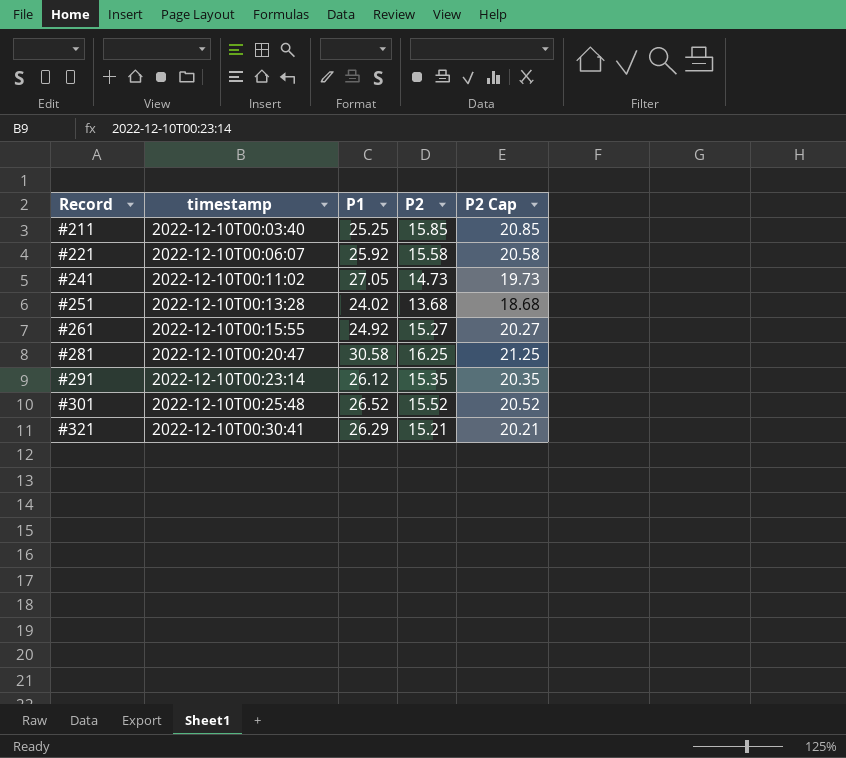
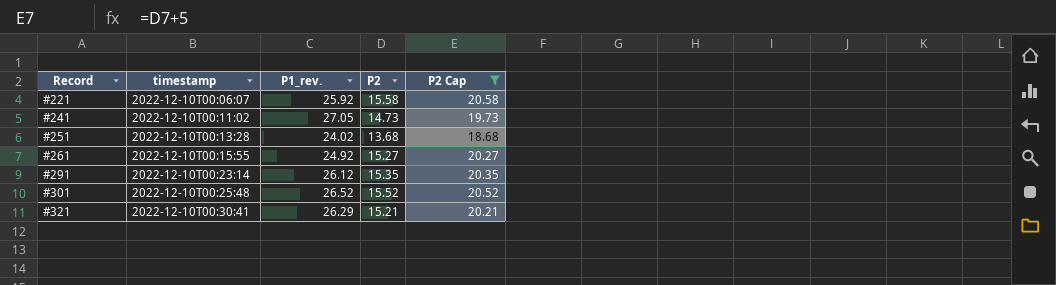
filter: none -> P2 Cap <= 20.58
column name: P1 -> P1_rev.

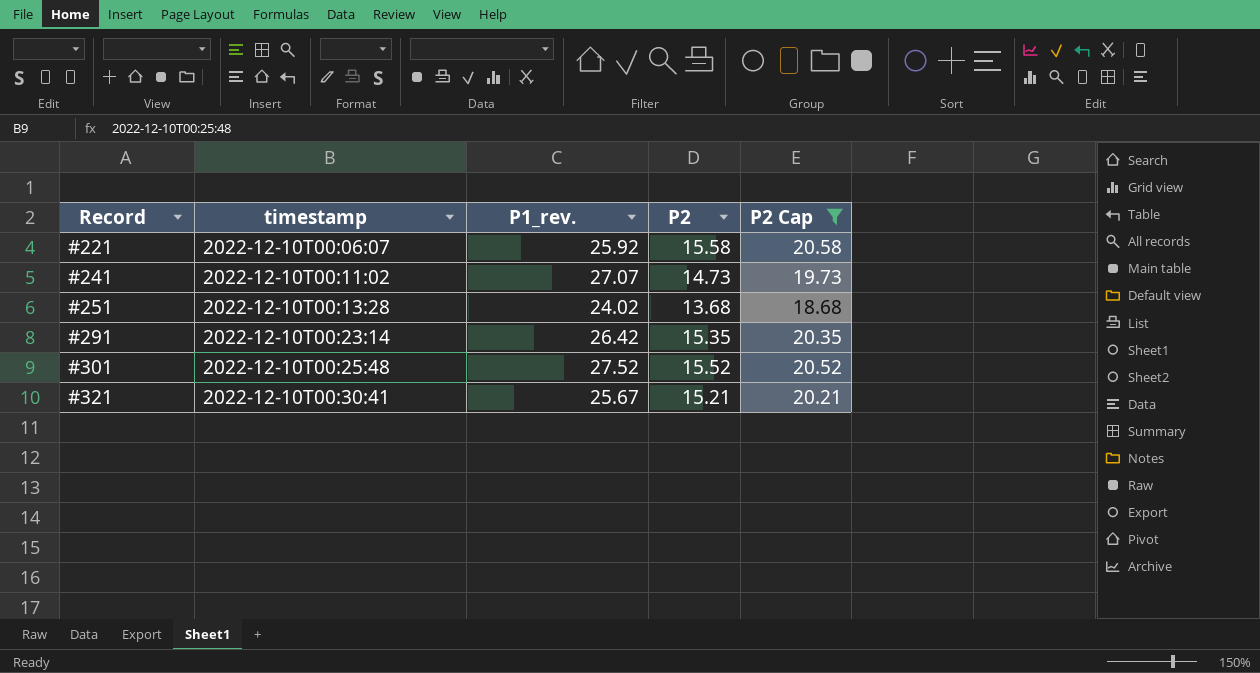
row #261: 2022-12-10T00:15:55 | 24.92 | 15.27 | 20.27 -> none
#241 | P1_rev.: 27.05 -> 27.07
#291 | P1_rev.: 26.12 -> 26.42
#301 | P1_rev.: 26.52 -> 27.52
#321 | P1_rev.: 26.29 -> 25.67

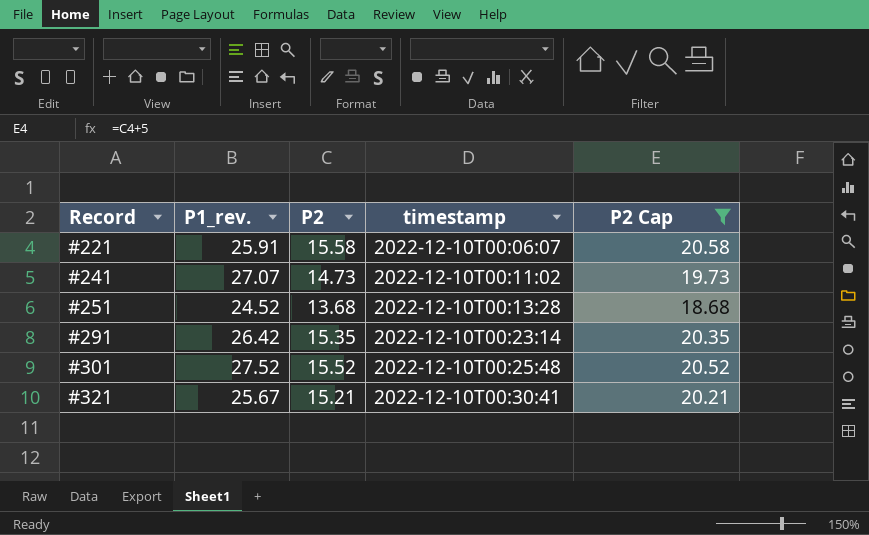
column timestamp | position: 2 -> 4
#221 | P1_rev.: 25.92 -> 25.91
#251 | P1_rev.: 24.02 -> 24.52

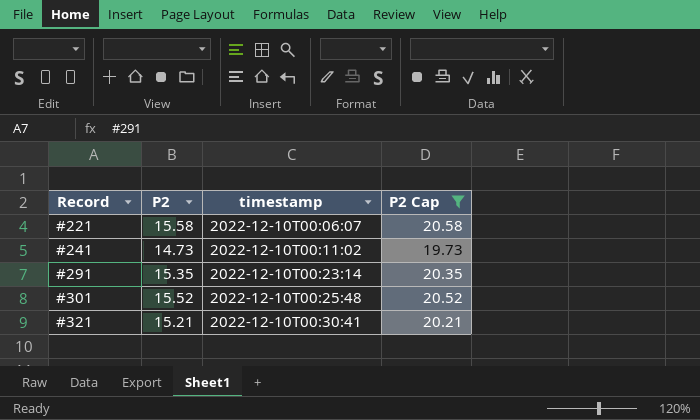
column P1_rev. | position: 2 -> none
row #251: 24.52 | 13.68 | 2022-12-10T00:13:28 | 18.68 -> none

